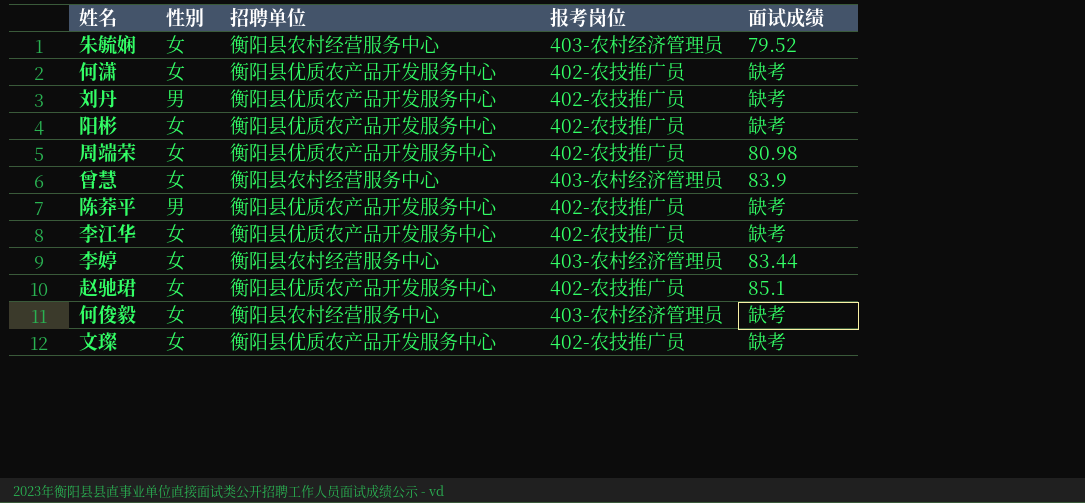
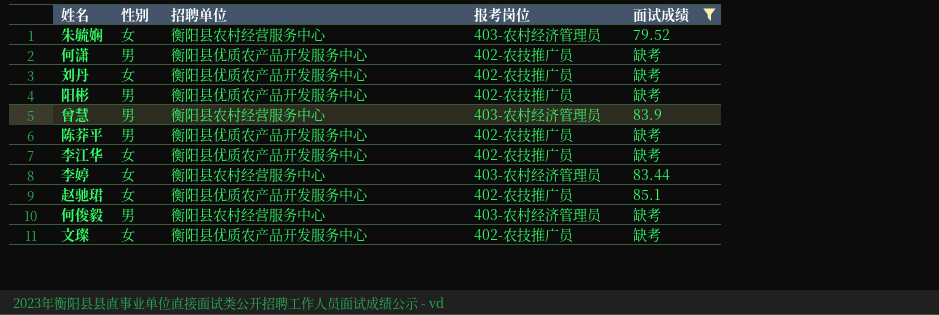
filter: none -> 面试成绩 != 80.98
何潇 | 性别: 女 -> 男
刘丹 | 性别: 男 -> 女
阳彬 | 性别: 女 -> 男
曾慧 | 性别: 女 -> 男
何俊毅 | 性别: 女 -> 男

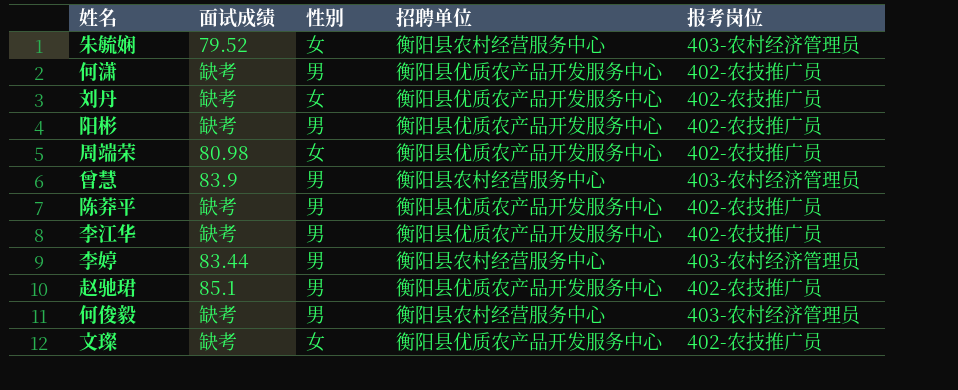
filter: 面试成绩 != 80.98 -> none
column 面试成绩 | position: 5 -> 2
李江华 | 性别: 女 -> 男
李婷 | 性别: 女 -> 男
赵驰珺 | 性别: 女 -> 男

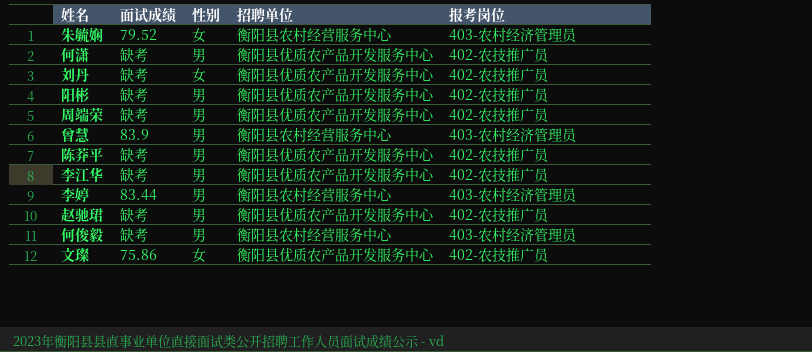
周端荣 | 面试成绩: 80.98 -> 缺考
周端荣 | 性别: 女 -> 男
赵驰珺 | 面试成绩: 85.1 -> 缺考
文璨 | 面试成绩: 缺考 -> 75.86

